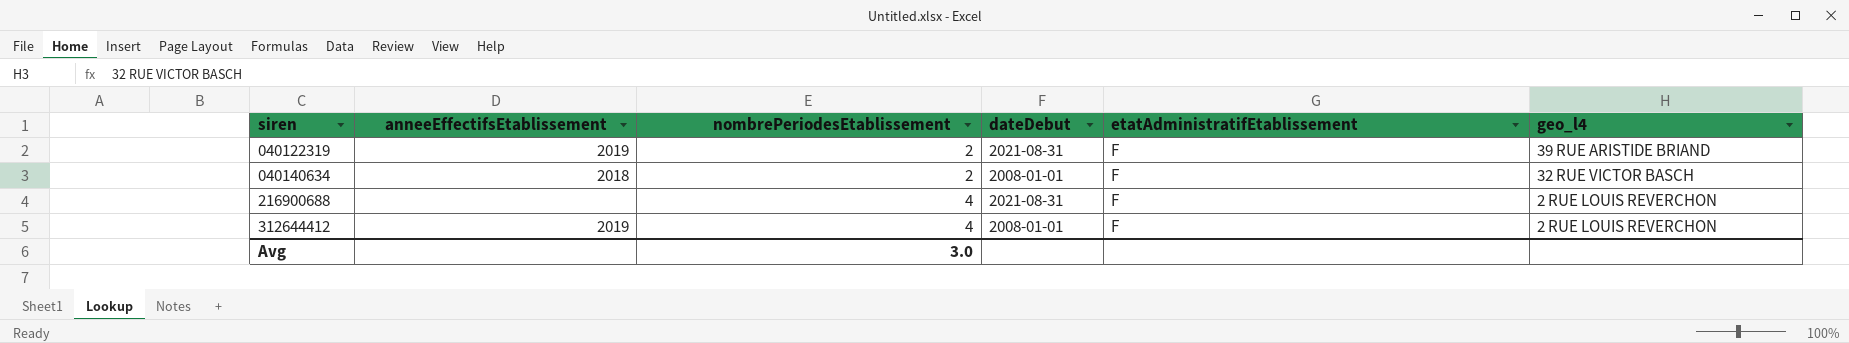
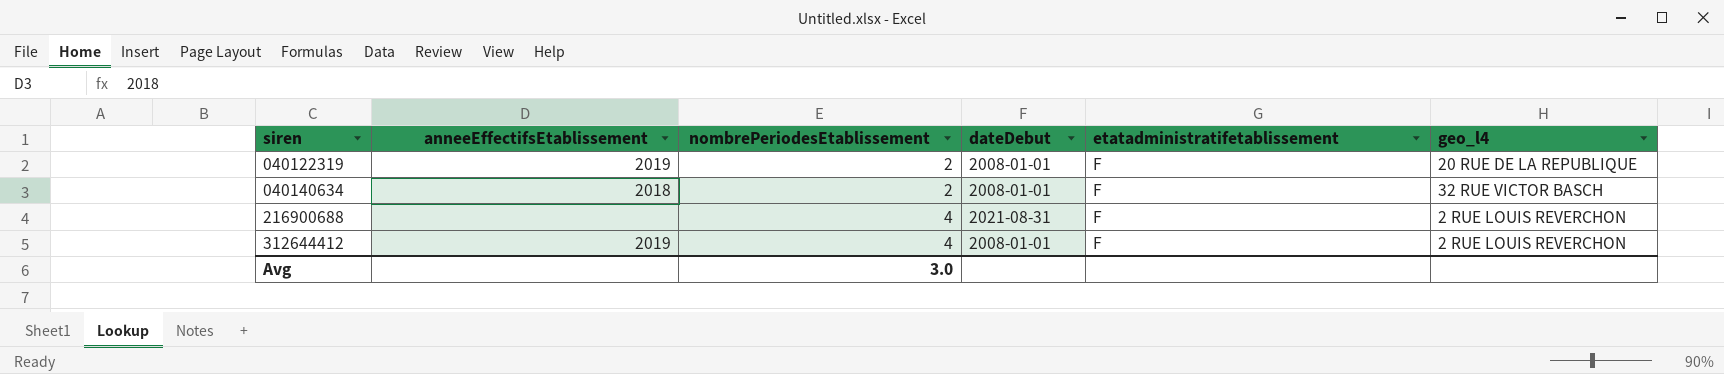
column name: etatAdministratifEtablissement -> etatadministratifetablissement
040122319 | dateDebut: 2021-08-31 -> 2008-01-01
040122319 | geo_l4: 39 RUE ARISTIDE BRIAND -> 20 RUE DE LA REPUBLIQUE

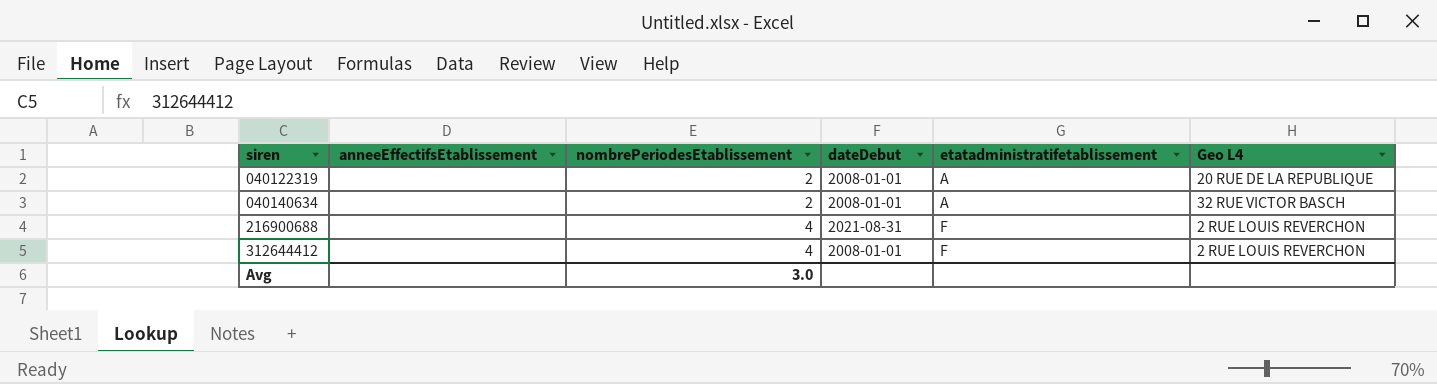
column name: geo_l4 -> Geo L4
040122319 | anneeEffectifsEtablissement: 2019 -> none
040122319 | etatadministratifetablissement: F -> A
040140634 | anneeEffectifsEtablissement: 2018 -> none
040140634 | etatadministratifetablissement: F -> A
312644412 | anneeEffectifsEtablissement: 2019 -> none

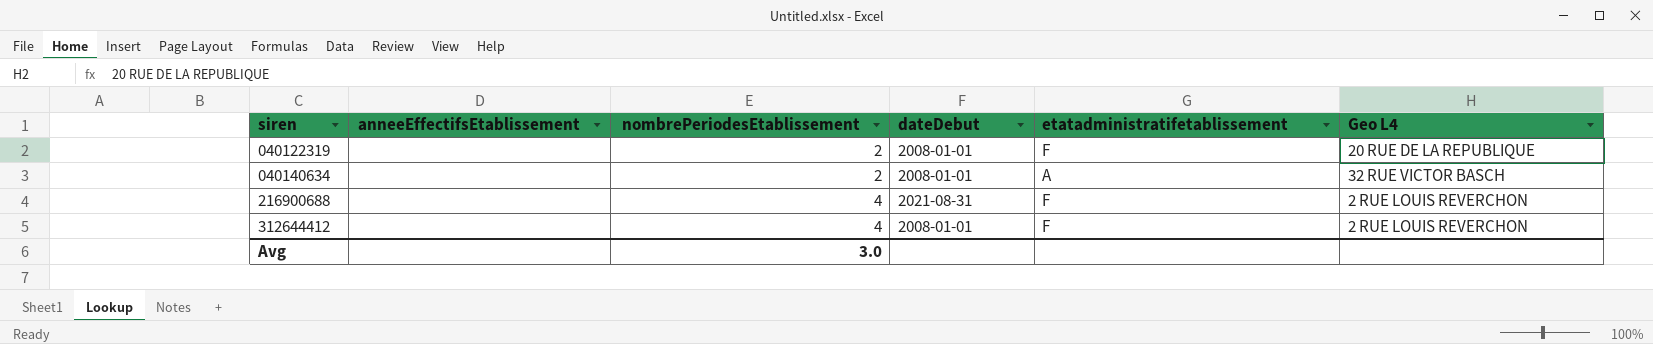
040122319 | etatadministratifetablissement: A -> F

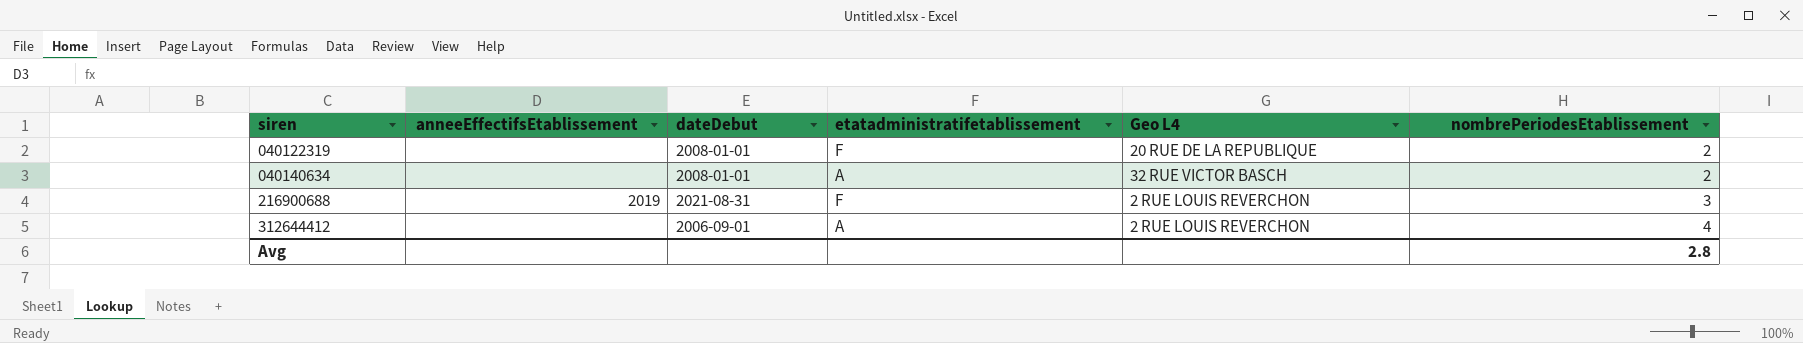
column nombrePeriodesEtablissement | position: 3 -> 6
216900688 | anneeEffectifsEtablissement: none -> 2019
216900688 | nombrePeriodesEtablissement: 4 -> 3
312644412 | dateDebut: 2008-01-01 -> 2006-09-01
312644412 | etatadministratifetablissement: F -> A
Avg | nombrePeriodesEtablissement: 3.0 -> 2.8

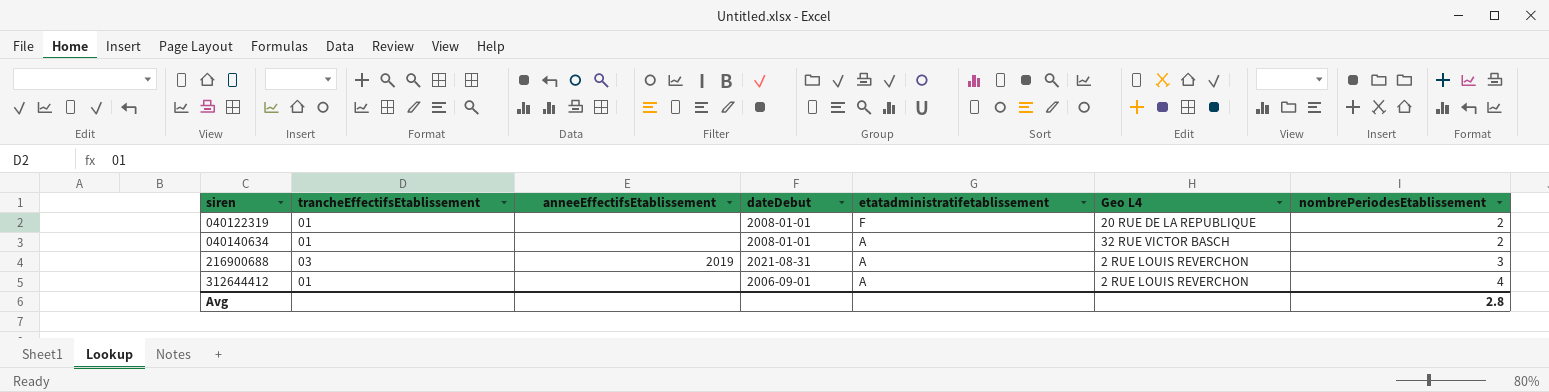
column trancheEffectifsEtablissement | position: none -> 2
216900688 | etatadministratifetablissement: F -> A

